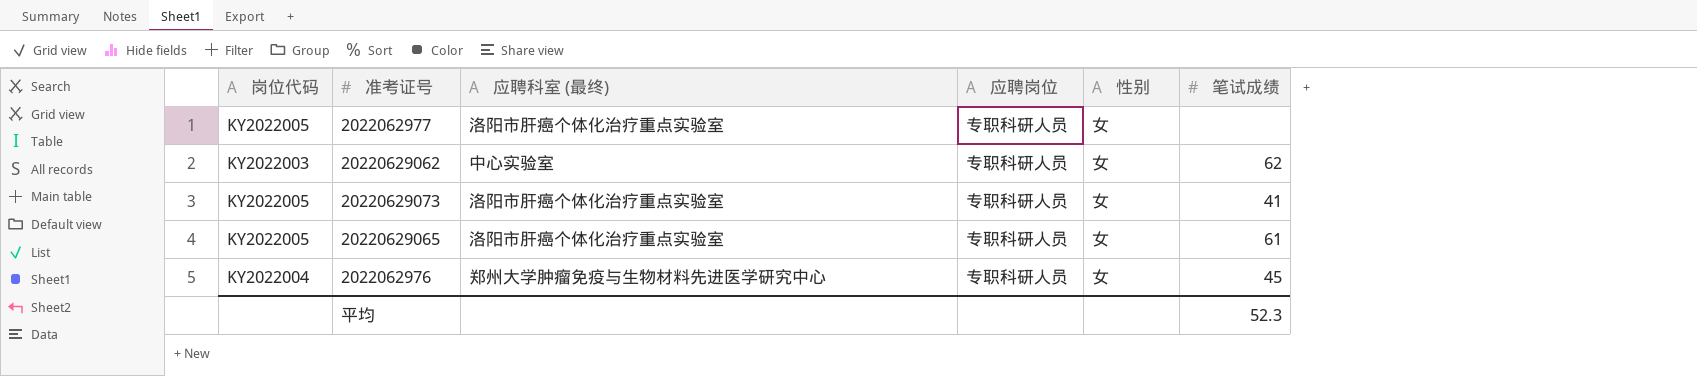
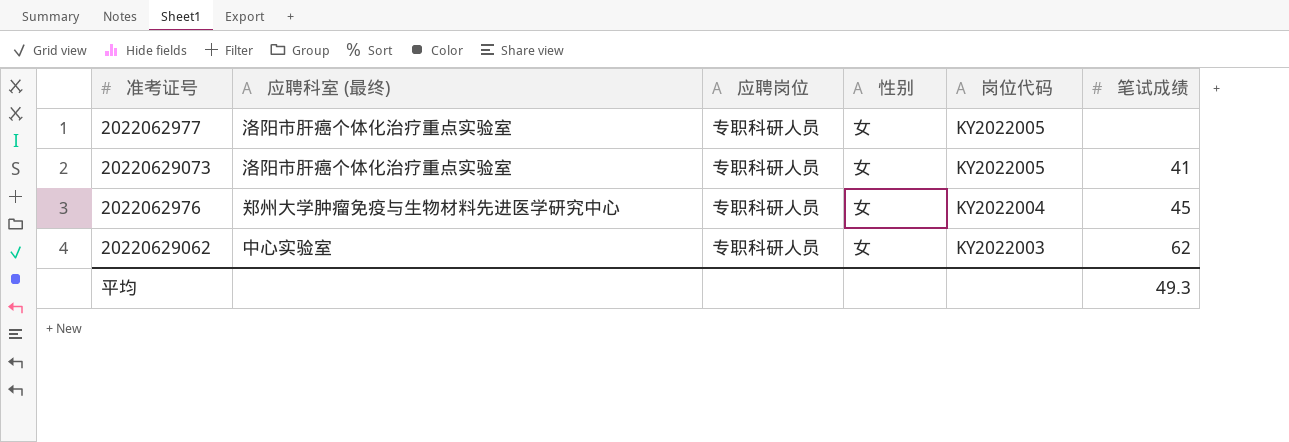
row order: none -> 岗位代码 descending
column 岗位代码 | position: 1 -> 5
row 20220629065: KY2022005 | 洛阳市肝癌个体化治疗重点实验室 | 专职科研人员 | 女 | 61 -> none
平均 | 笔试成绩: 52.3 -> 49.3

